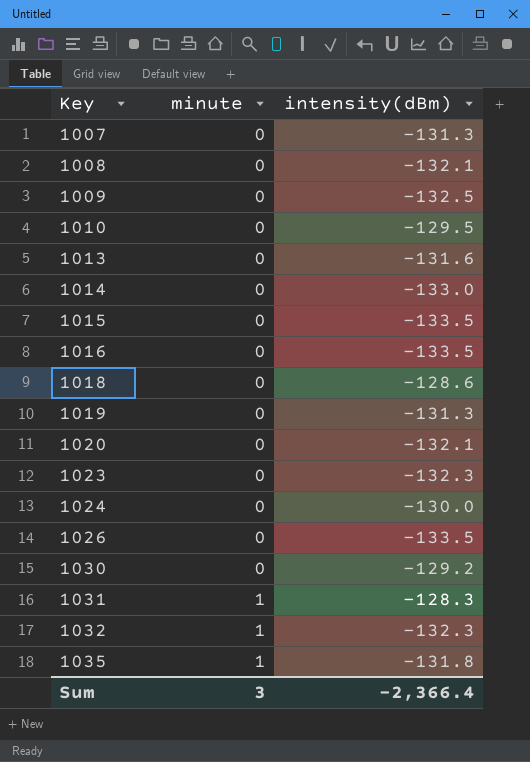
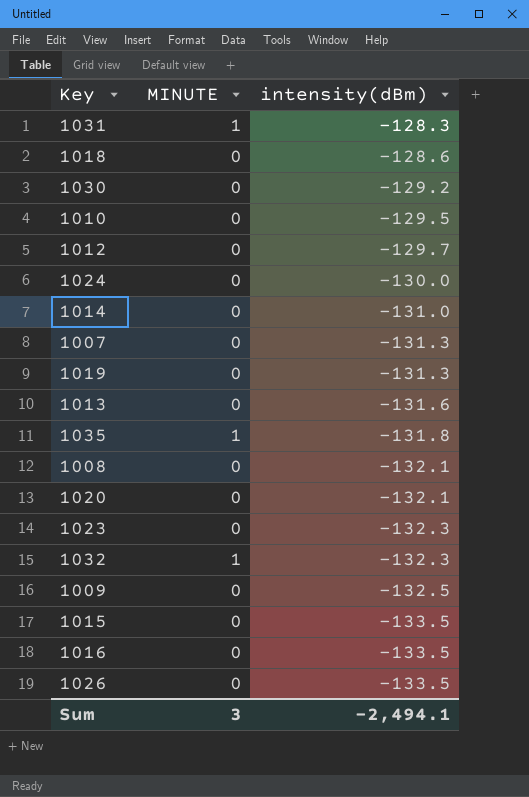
row order: Key ascending -> intensity(dBm) descending
column name: minute -> MINUTE
row 1012: none -> 0 | -129.7
1014 | intensity(dBm): -133.0 -> -131.0
Sum | intensity(dBm): -2,366.4 -> -2,494.1

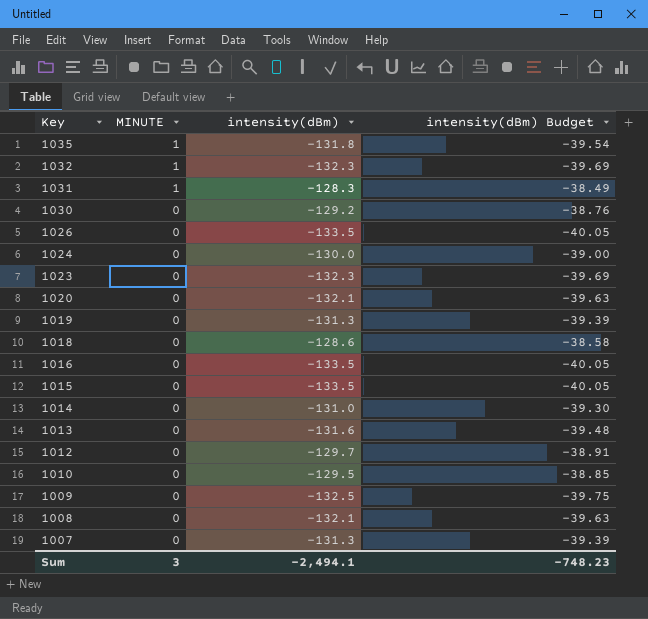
row order: intensity(dBm) descending -> Key descending
column intensity(dBm) Budget | formula: none -> [intensity(dBm)] * 0.3

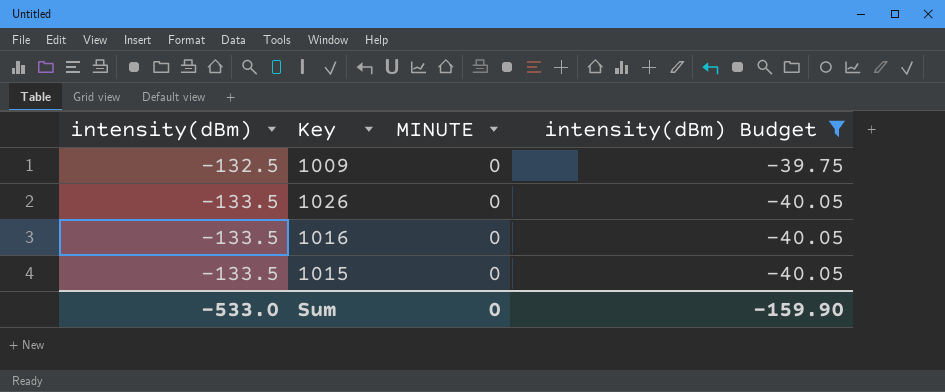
filter: none -> intensity(dBm) Budget <= -39.75
row order: Key descending -> intensity(dBm) descending
column intensity(dBm) | position: 3 -> 1
Sum | intensity(dBm): -2,494.1 -> -533.0
Sum | MINUTE: 3 -> 0
Sum | intensity(dBm) Budget: -748.23 -> -159.90

